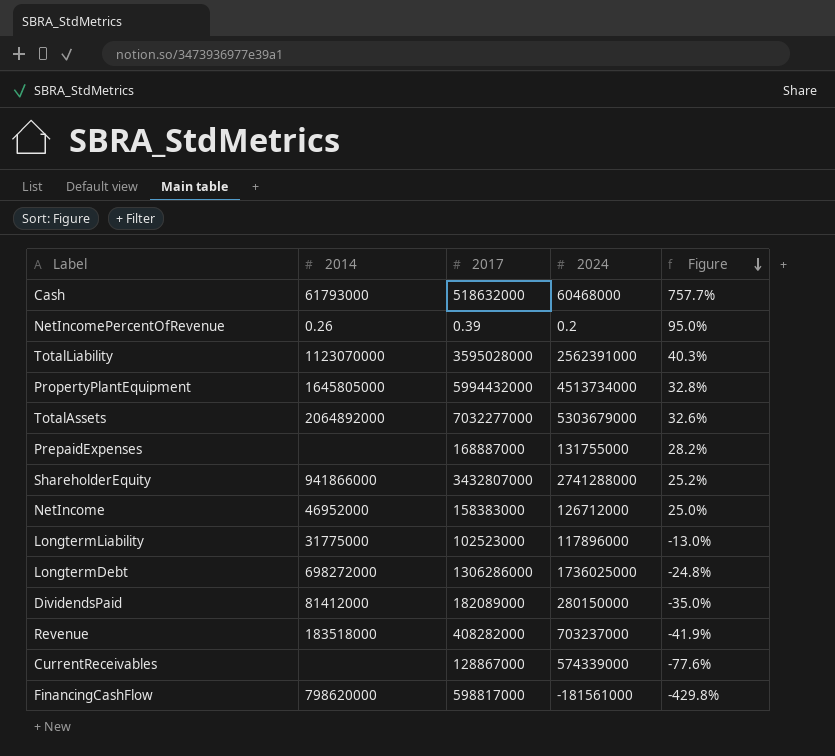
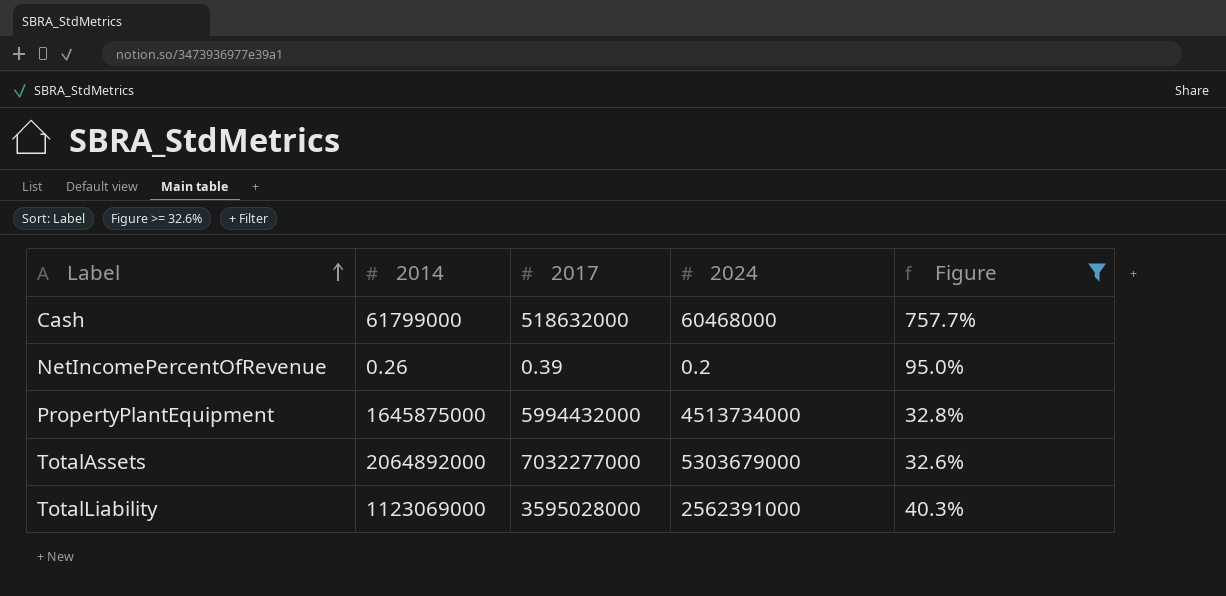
filter: none -> Figure >= 32.6%
row order: Figure descending -> Label ascending
Cash | 2014: 61793000 -> 61799000
PropertyPlantEquipment | 2014: 1645805000 -> 1645875000
TotalLiability | 2014: 1123070000 -> 1123069000

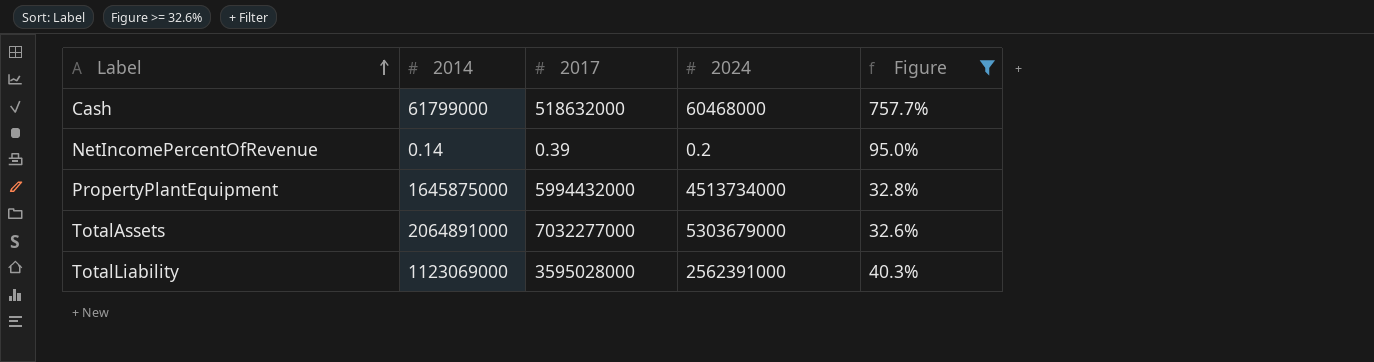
NetIncomePercentOfRevenue | 2014: 0.26 -> 0.14
TotalAssets | 2014: 2064892000 -> 2064891000

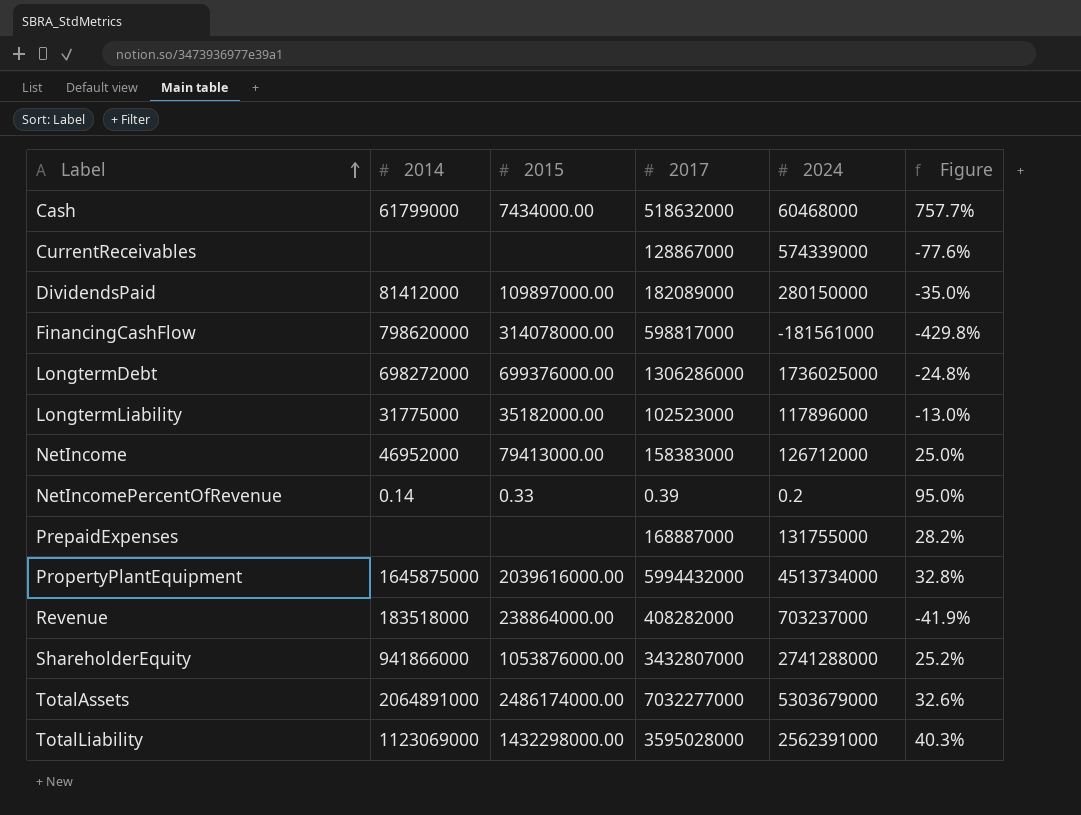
filter: Figure >= 32.6% -> none
column 2015 | position: none -> 3

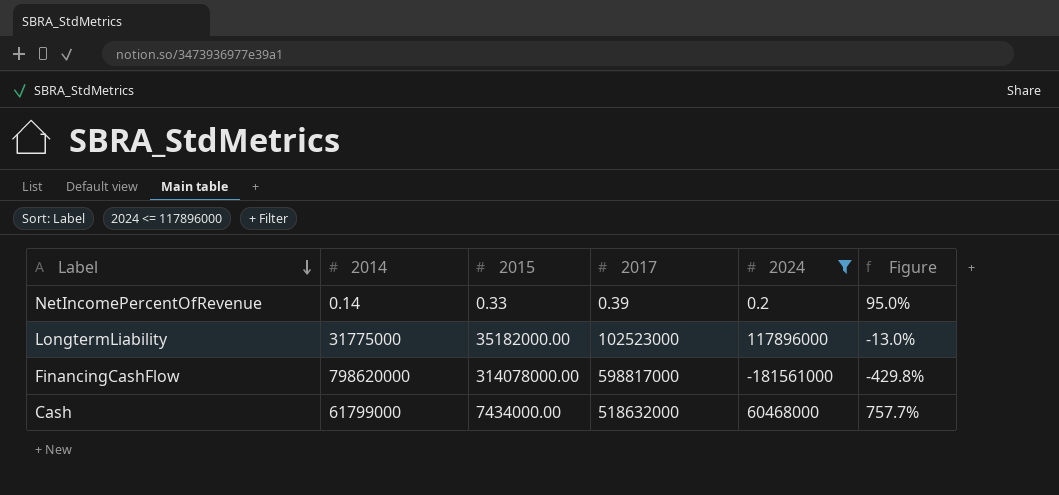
filter: none -> 2024 <= 117896000
row order: Label ascending -> Label descending

